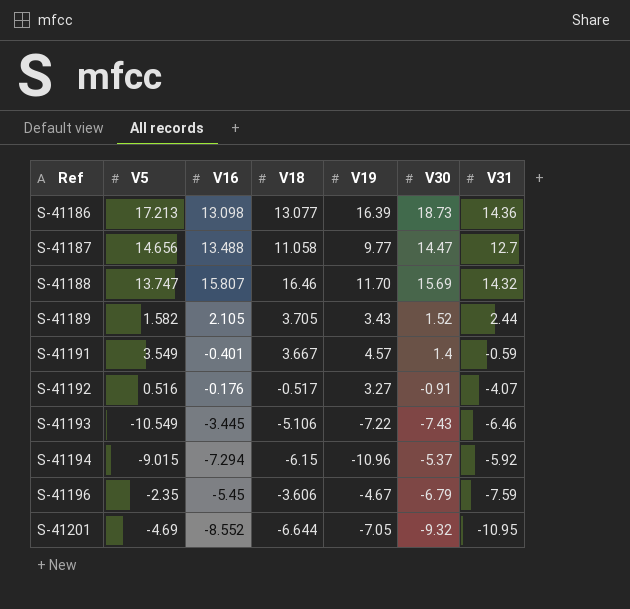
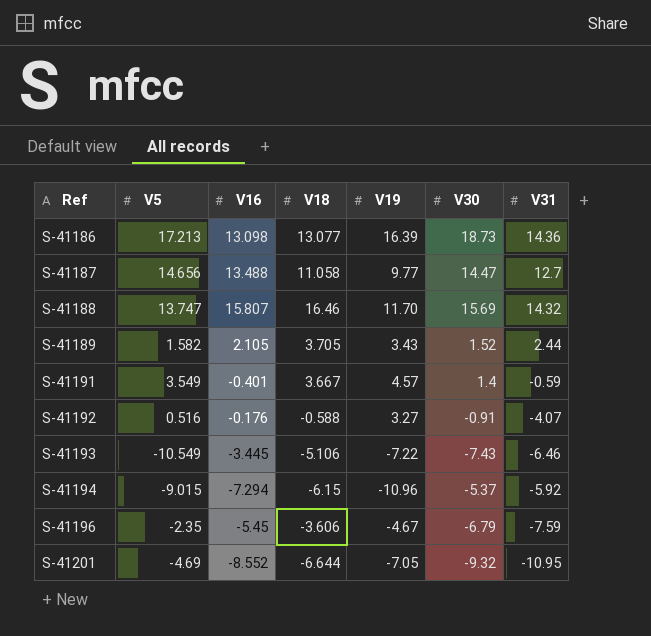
S-41192 | V18: -0.517 -> -0.588

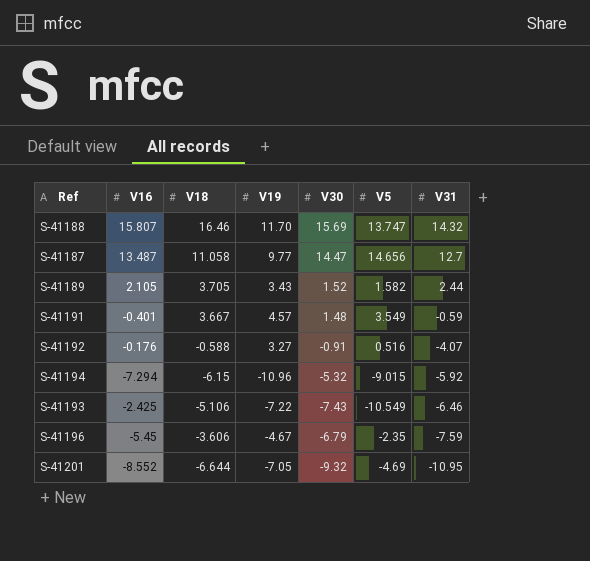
row order: Ref ascending -> V31 descending
column V5 | position: 2 -> 6
row S-41186: 17.213 | 13.098 | 13.077 | 16.39 | 18.73 | 14.36 -> none
S-41187 | V16: 13.488 -> 13.487
S-41191 | V30: 1.4 -> 1.48
S-41194 | V30: -5.37 -> -5.32
S-41193 | V16: -3.445 -> -2.425

